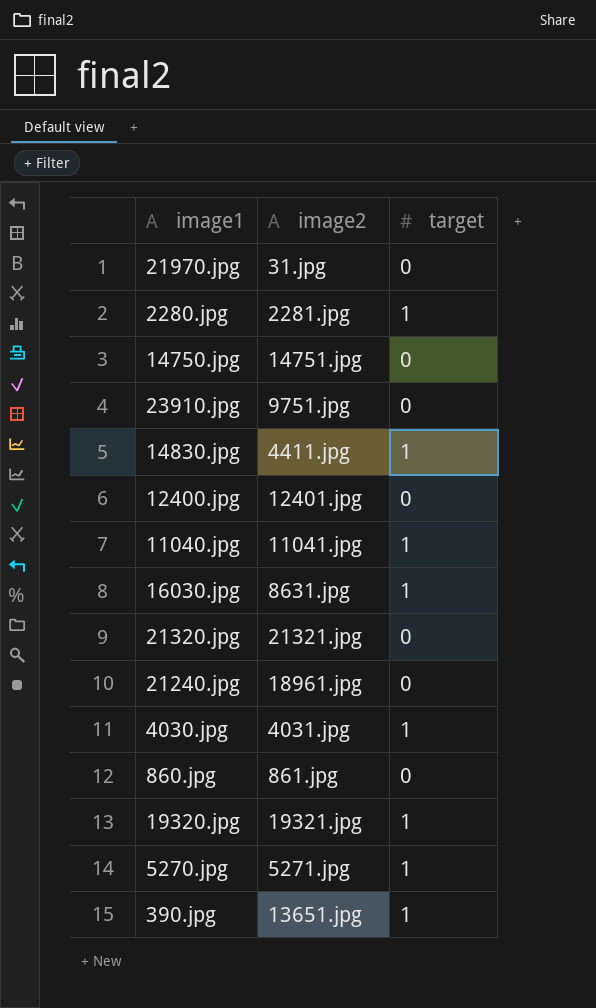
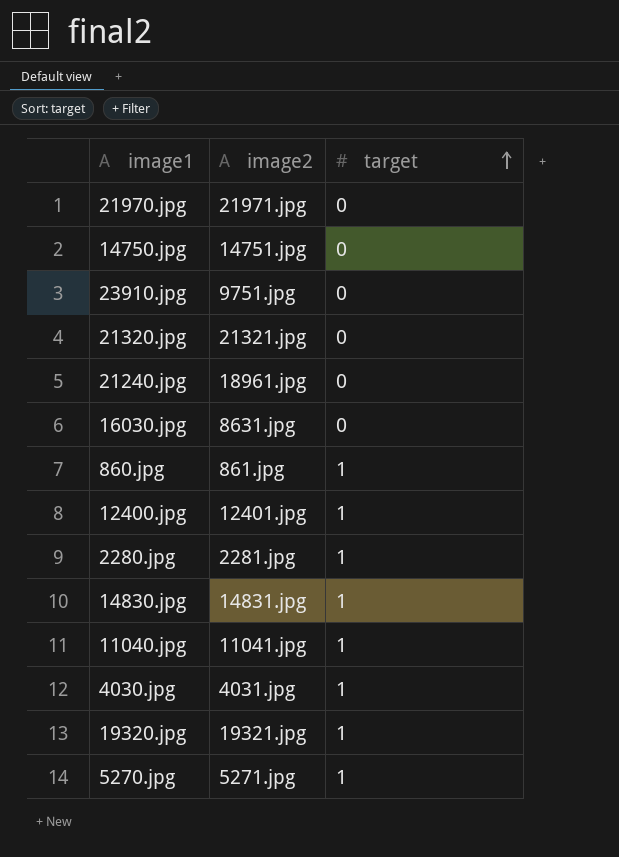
row order: none -> target ascending
row 390.jpg: 13651.jpg | 1 -> none
21970.jpg | image2: 31.jpg -> 21971.jpg
16030.jpg | target: 1 -> 0
860.jpg | target: 0 -> 1
12400.jpg | target: 0 -> 1
14830.jpg | image2: 4411.jpg -> 14831.jpg

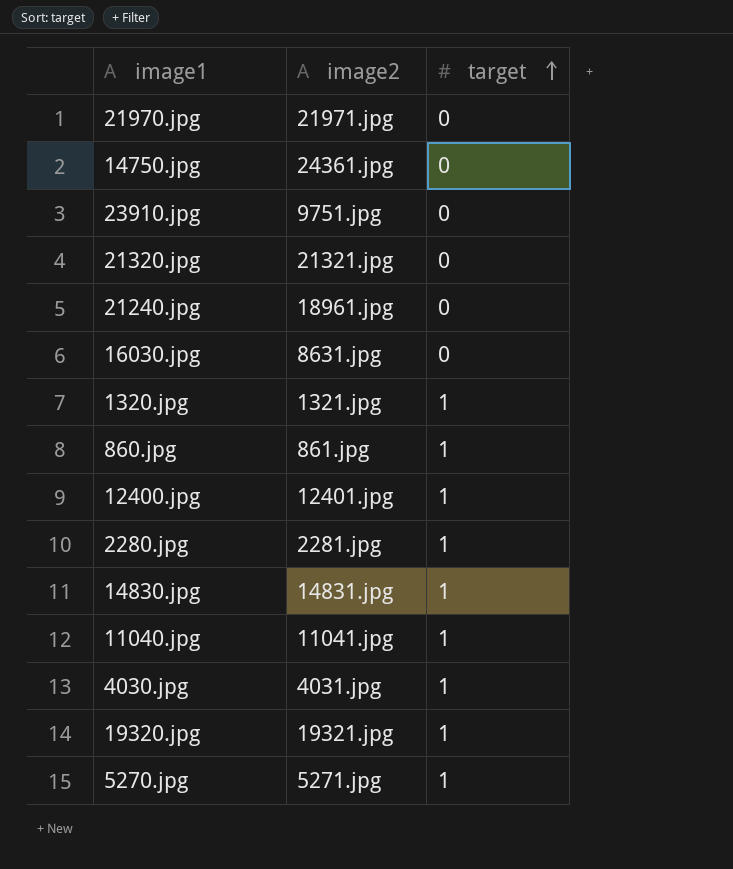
14750.jpg | image2: 14751.jpg -> 24361.jpg
row 1320.jpg: none -> 1321.jpg | 1

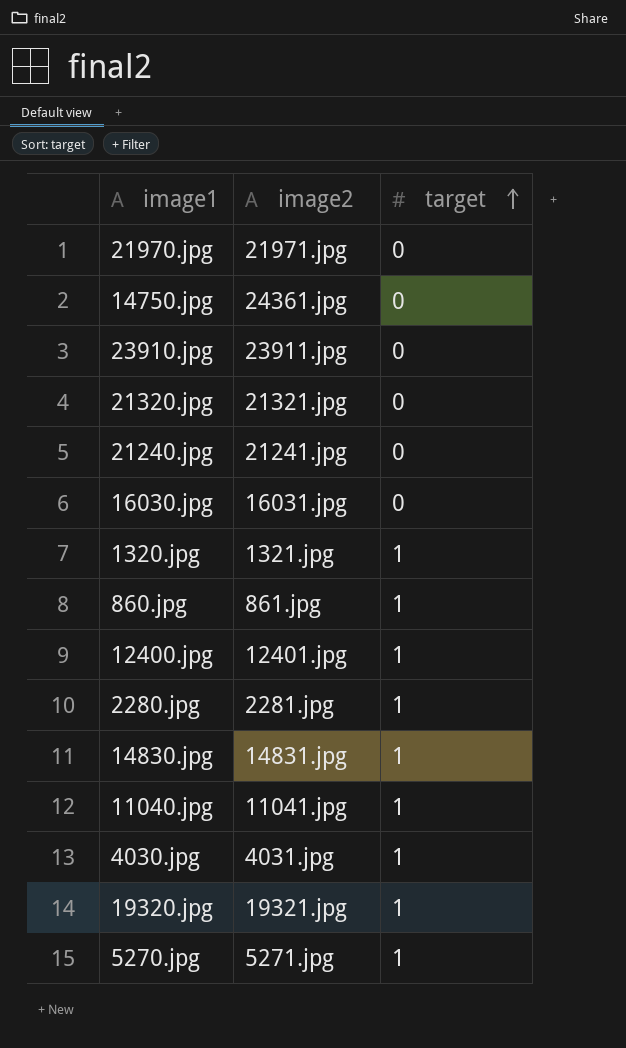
23910.jpg | image2: 9751.jpg -> 23911.jpg
21240.jpg | image2: 18961.jpg -> 21241.jpg
16030.jpg | image2: 8631.jpg -> 16031.jpg

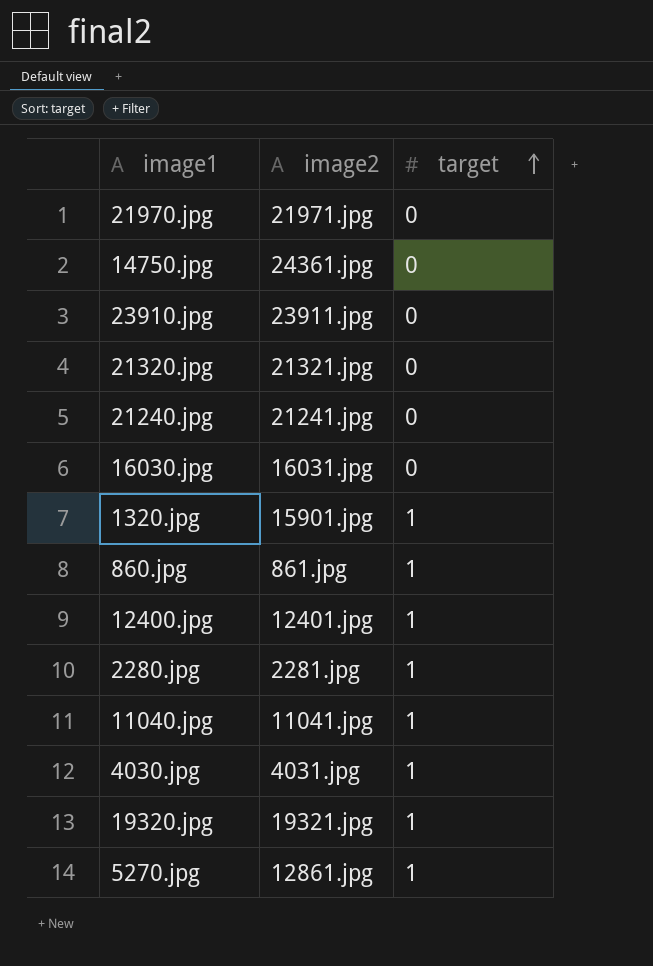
row 14830.jpg: 14831.jpg | 1 -> none
1320.jpg | image2: 1321.jpg -> 15901.jpg
5270.jpg | image2: 5271.jpg -> 12861.jpg

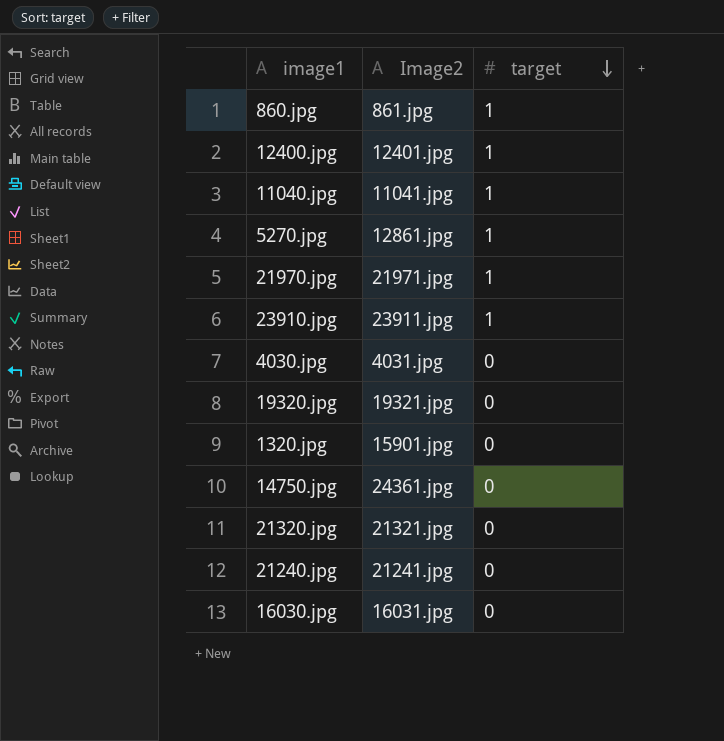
row order: target ascending -> target descending
column name: image2 -> Image2
row 2280.jpg: 2281.jpg | 1 -> none
21970.jpg | target: 0 -> 1
23910.jpg | target: 0 -> 1
4030.jpg | target: 1 -> 0
19320.jpg | target: 1 -> 0
1320.jpg | target: 1 -> 0

